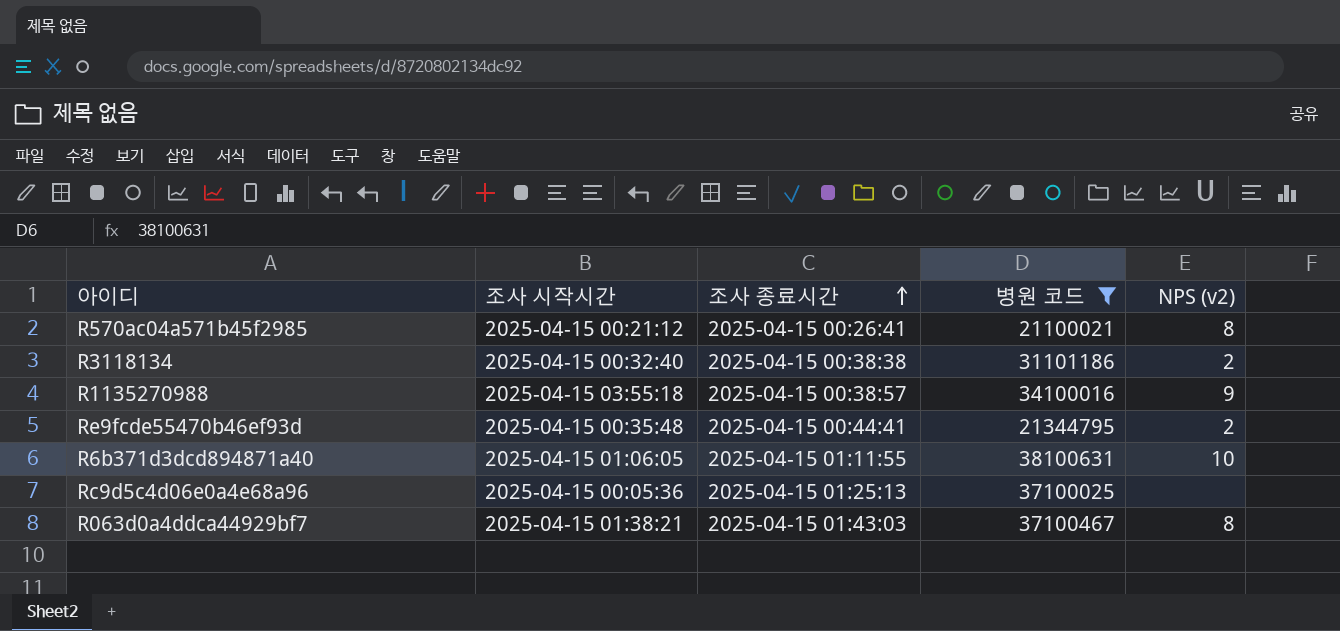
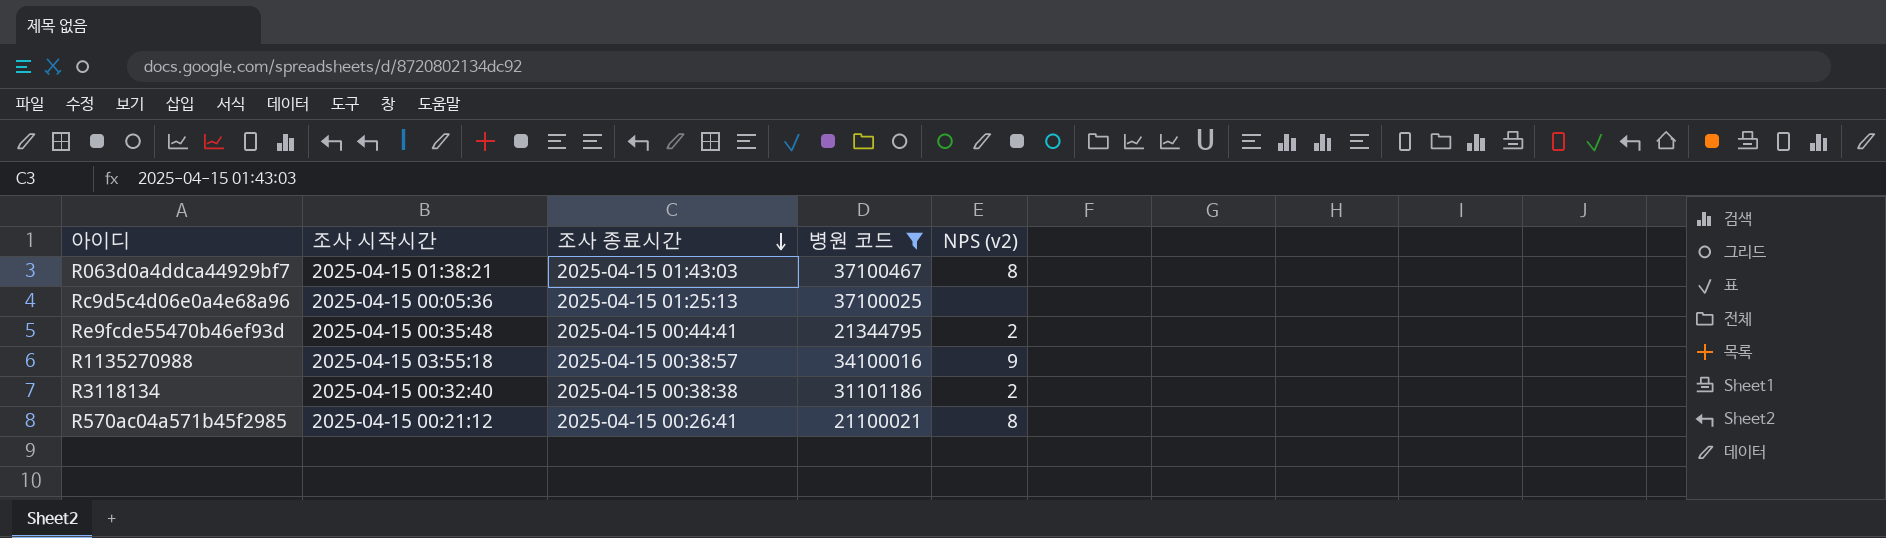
row order: 조사 종료시간 ascending -> 조사 종료시간 descending
row R6b371d3dcd894871a40: 2025-04-15 01:06:05 | 2025-04-15 01:11:55 | 38100631 | 10 -> none

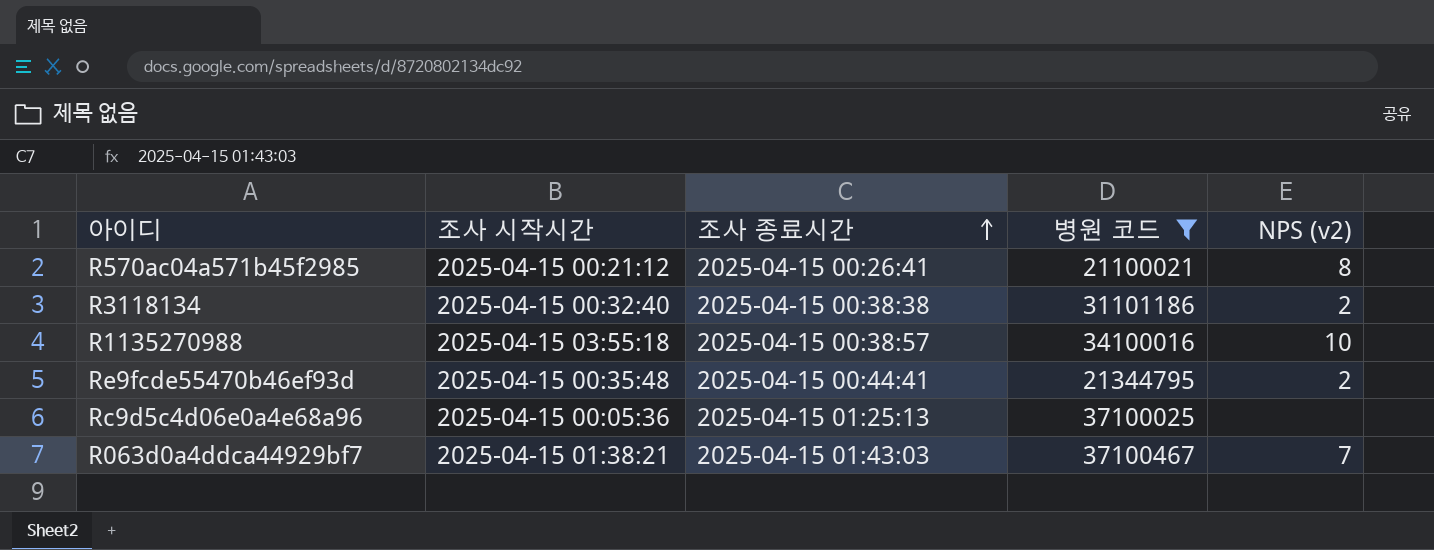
row order: 조사 종료시간 descending -> 조사 종료시간 ascending
R1135270988 | NPS (v2): 9 -> 10
R063d0a4ddca44929bf7 | NPS (v2): 8 -> 7

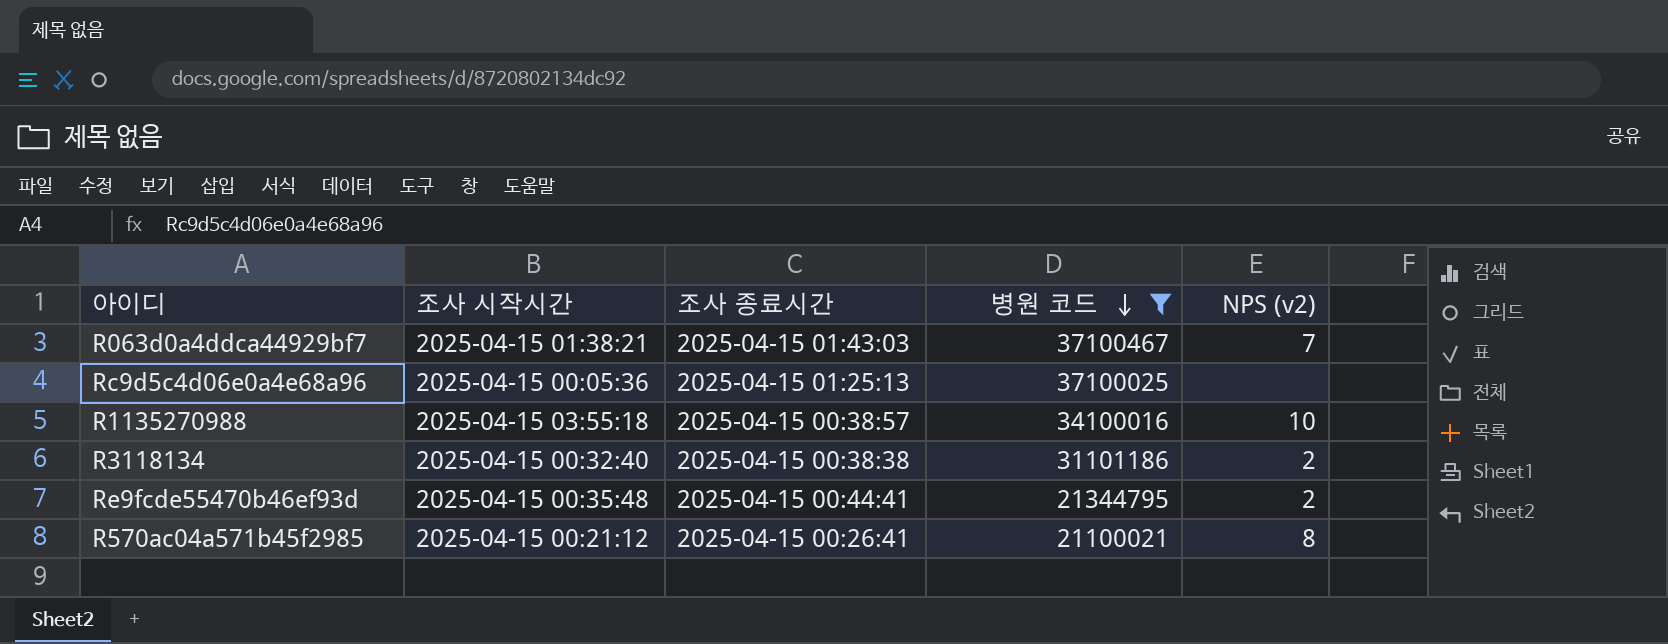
row order: 조사 종료시간 ascending -> 병원 코드 descending

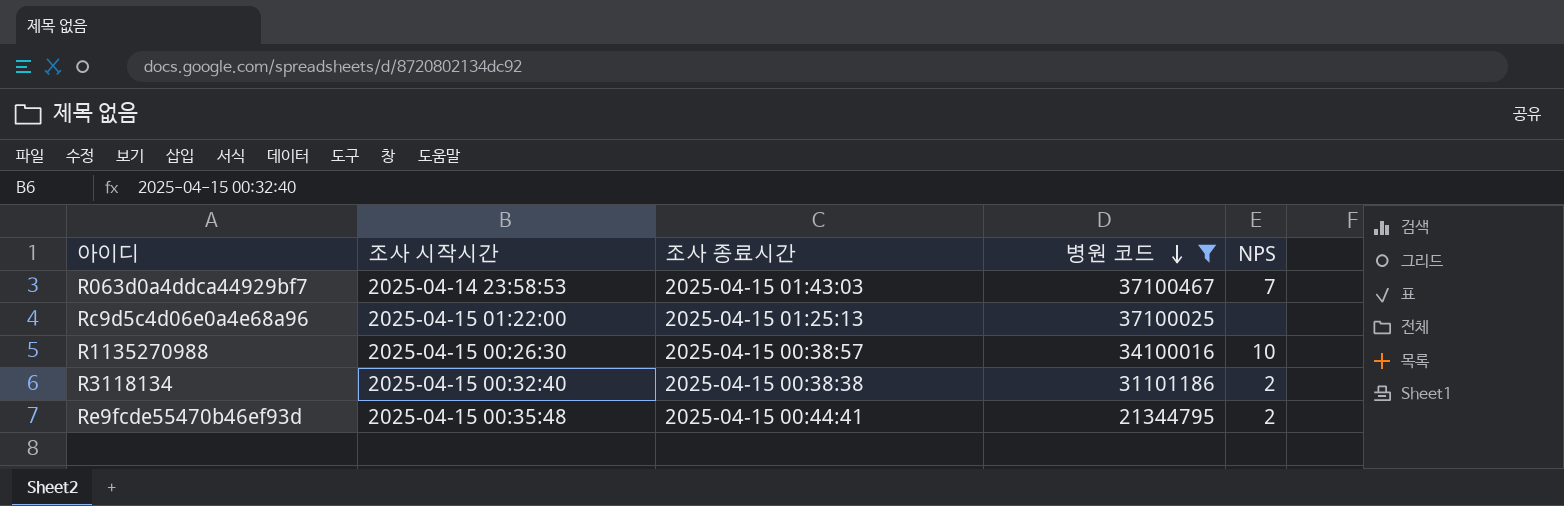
column name: NPS (v2) -> NPS
row R570ac04a571b45f2985: 2025-04-15 00:21:12 | 2025-04-15 00:26:41 | 21100021 | 8 -> none
R063d0a4ddca44929bf7 | 조사 시작시간: 2025-04-15 01:38:21 -> 2025-04-14 23:58:53
Rc9d5c4d06e0a4e68a96 | 조사 시작시간: 2025-04-15 00:05:36 -> 2025-04-15 01:22:00
R1135270988 | 조사 시작시간: 2025-04-15 03:55:18 -> 2025-04-15 00:26:30

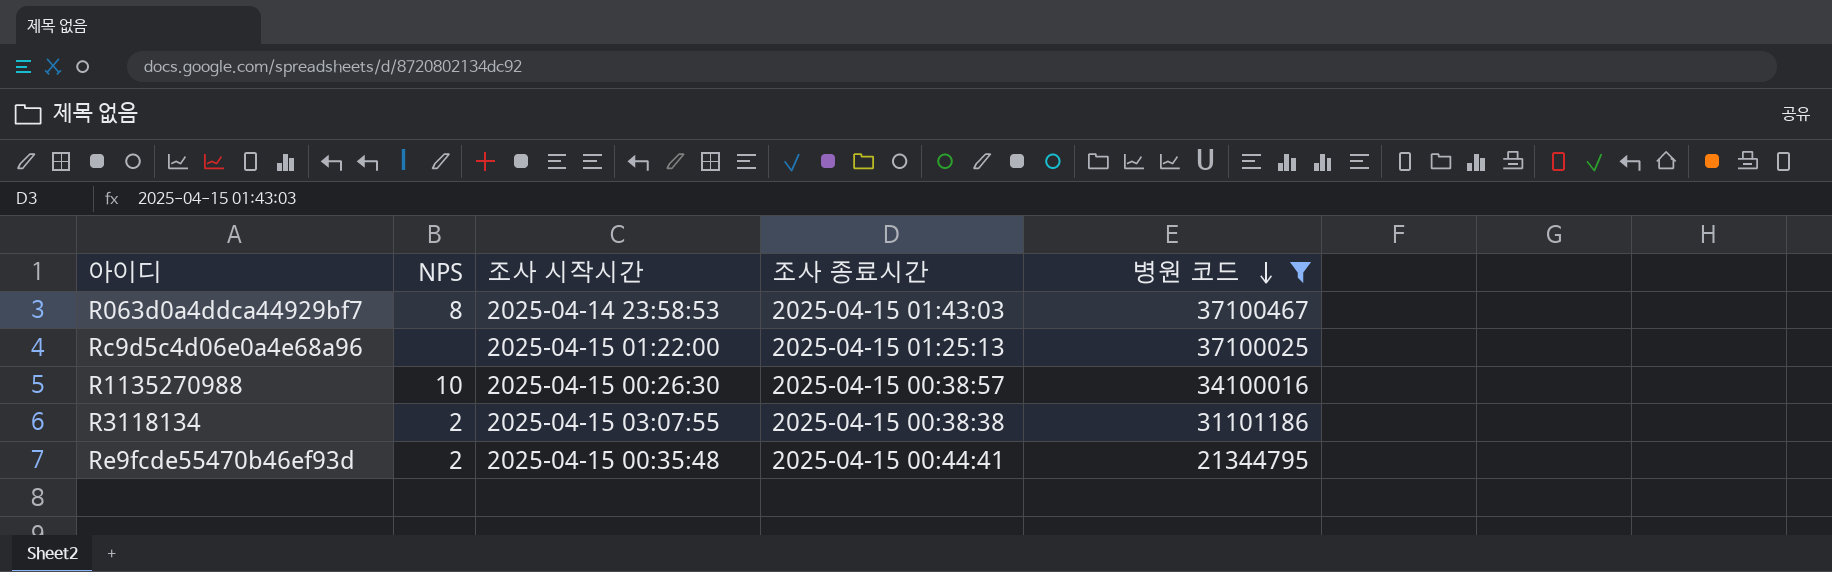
column NPS | position: 5 -> 2
R063d0a4ddca44929bf7 | NPS: 7 -> 8
R3118134 | 조사 시작시간: 2025-04-15 00:32:40 -> 2025-04-15 03:07:55

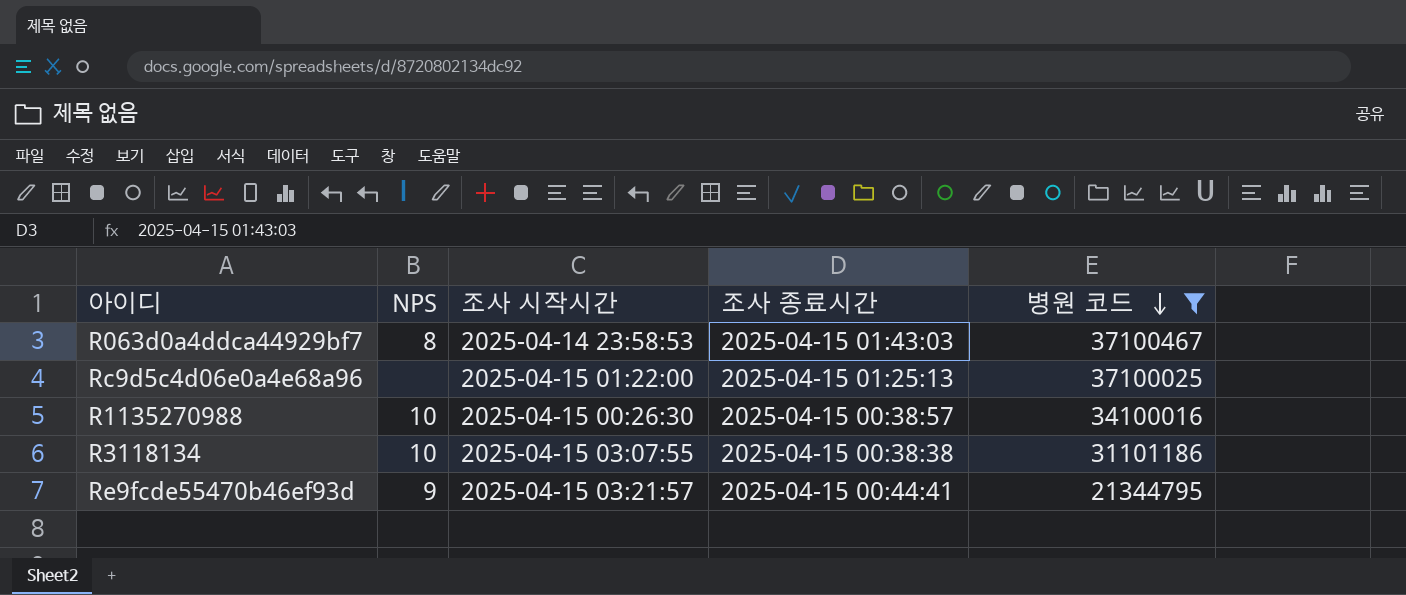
R3118134 | NPS: 2 -> 10
Re9fcde55470b46ef93d | NPS: 2 -> 9
Re9fcde55470b46ef93d | 조사 시작시간: 2025-04-15 00:35:48 -> 2025-04-15 03:21:57

